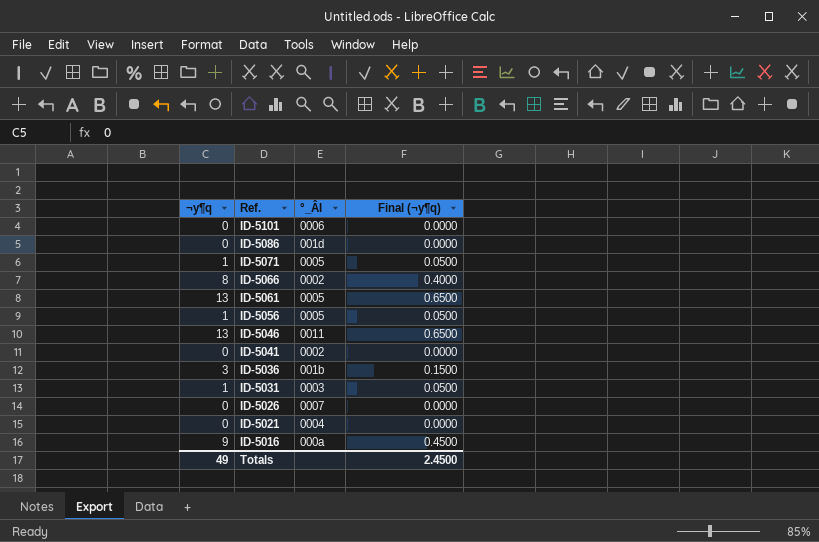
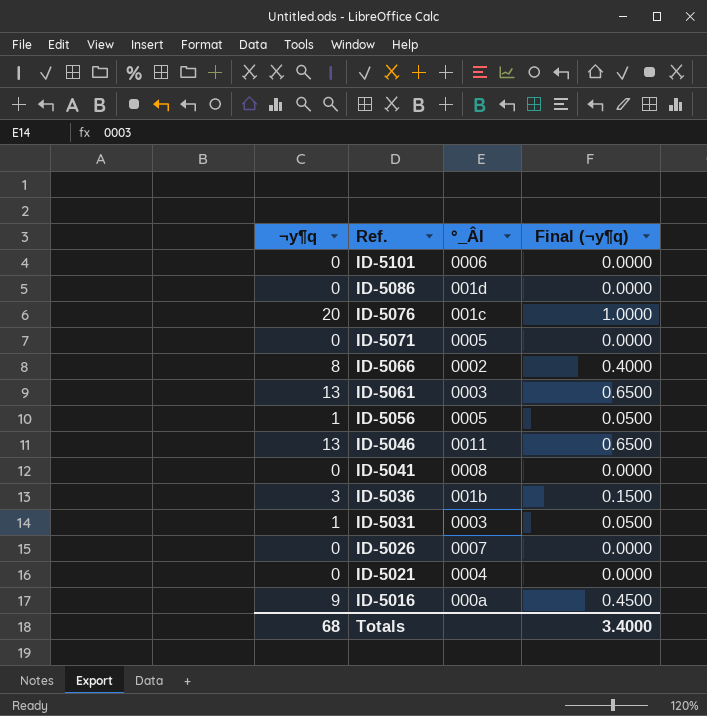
row ID-5076: none -> 20 | 001c | 1.0000
ID-5071 | ¬y¶q: 1 -> 0
ID-5071 | Final (¬y¶q): 0.0500 -> 0.0000
ID-5061 | °_ÂI: 0005 -> 0003
ID-5041 | °_ÂI: 0002 -> 0008
Totals | ¬y¶q: 49 -> 68
Totals | Final (¬y¶q): 2.4500 -> 3.4000

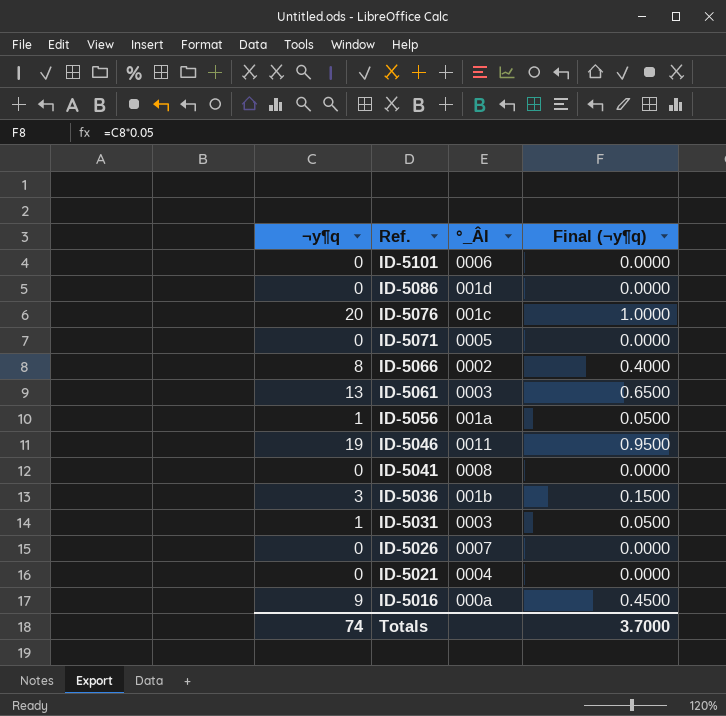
ID-5056 | °_ÂI: 0005 -> 001a
ID-5046 | ¬y¶q: 13 -> 19
ID-5046 | Final (¬y¶q): 0.6500 -> 0.9500
Totals | ¬y¶q: 68 -> 74
Totals | Final (¬y¶q): 3.4000 -> 3.7000

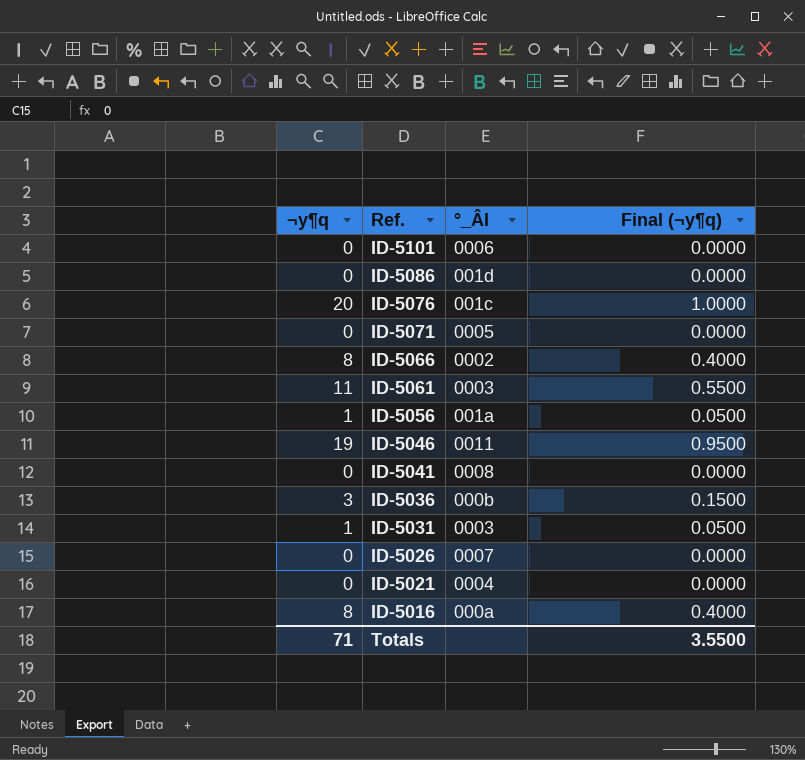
ID-5061 | ¬y¶q: 13 -> 11
ID-5061 | Final (¬y¶q): 0.6500 -> 0.5500
ID-5036 | °_ÂI: 001b -> 000b
ID-5016 | ¬y¶q: 9 -> 8
ID-5016 | Final (¬y¶q): 0.4500 -> 0.4000
Totals | ¬y¶q: 74 -> 71
Totals | Final (¬y¶q): 3.7000 -> 3.5500

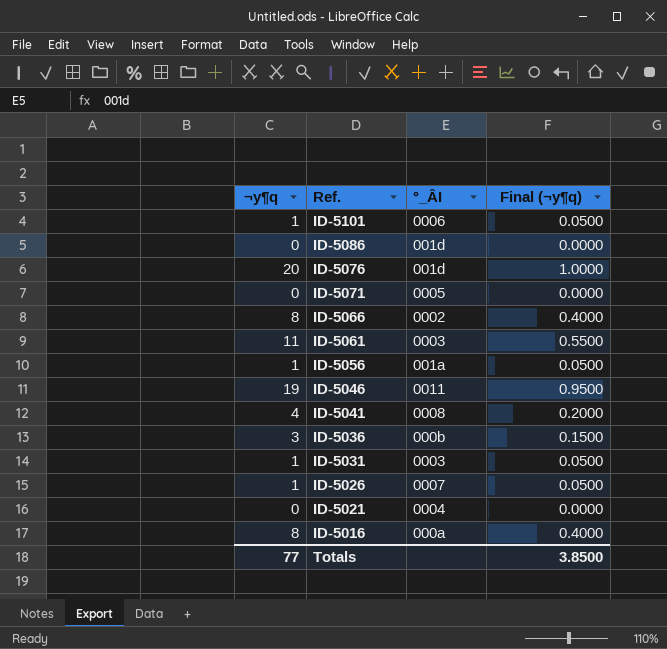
ID-5101 | ¬y¶q: 0 -> 1
ID-5101 | Final (¬y¶q): 0.0000 -> 0.0500
ID-5076 | °_ÂI: 001c -> 001d
ID-5041 | ¬y¶q: 0 -> 4
ID-5041 | Final (¬y¶q): 0.0000 -> 0.2000
ID-5026 | ¬y¶q: 0 -> 1
ID-5026 | Final (¬y¶q): 0.0000 -> 0.0500
Totals | ¬y¶q: 71 -> 77
Totals | Final (¬y¶q): 3.5500 -> 3.8500

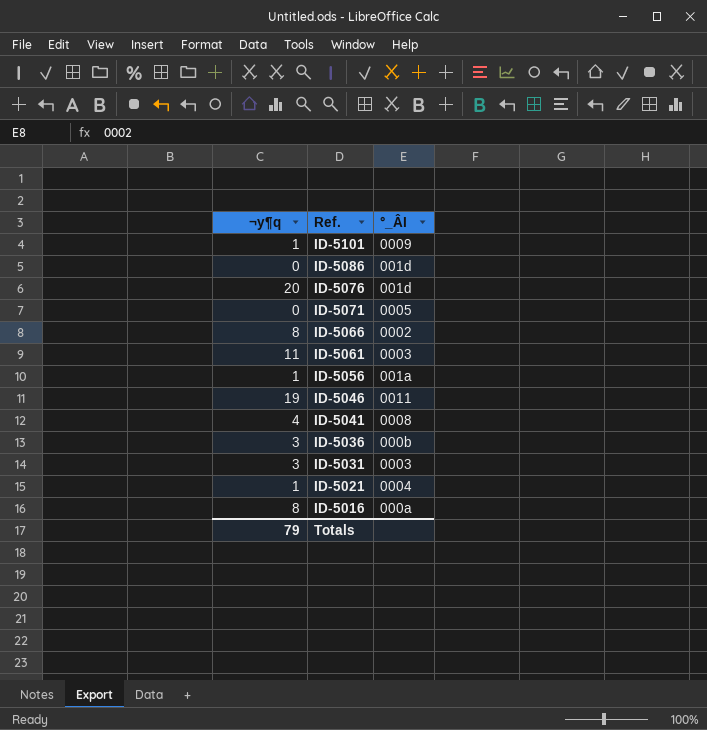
column Final (¬y¶q) | formula: [¬y¶q] * 0.05 -> none
row ID-5026: 1 | 0007 | 0.0500 -> none
ID-5101 | °_ÂI: 0006 -> 0009
ID-5031 | ¬y¶q: 1 -> 3
ID-5021 | ¬y¶q: 0 -> 1
Totals | ¬y¶q: 77 -> 79

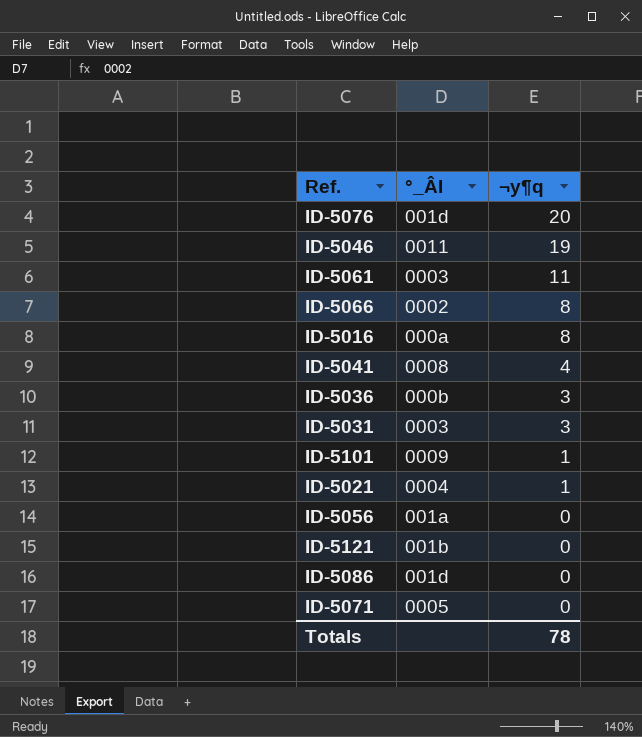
row order: Ref. descending -> ¬y¶q descending
column ¬y¶q | position: 1 -> 3
ID-5056 | ¬y¶q: 1 -> 0
row ID-5121: none -> 001b | 0
Totals | ¬y¶q: 79 -> 78

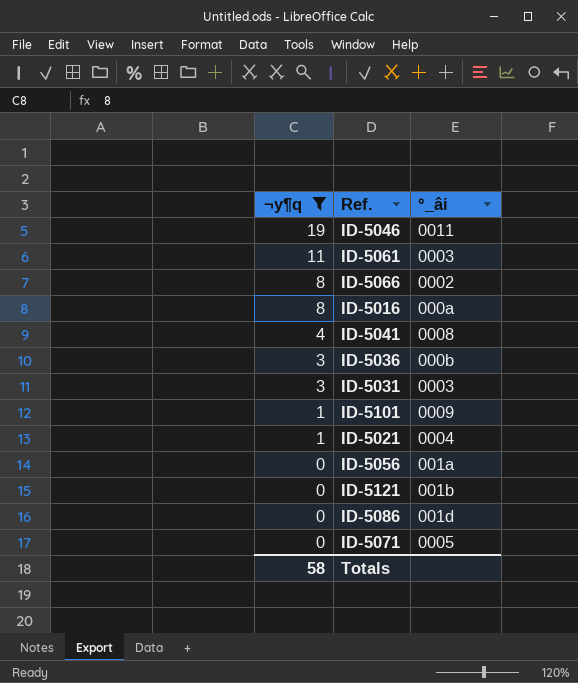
filter: none -> ¬y¶q != 20
column ¬y¶q | position: 3 -> 1
column name: °_ÂI -> °_âi
Totals | ¬y¶q: 78 -> 58

